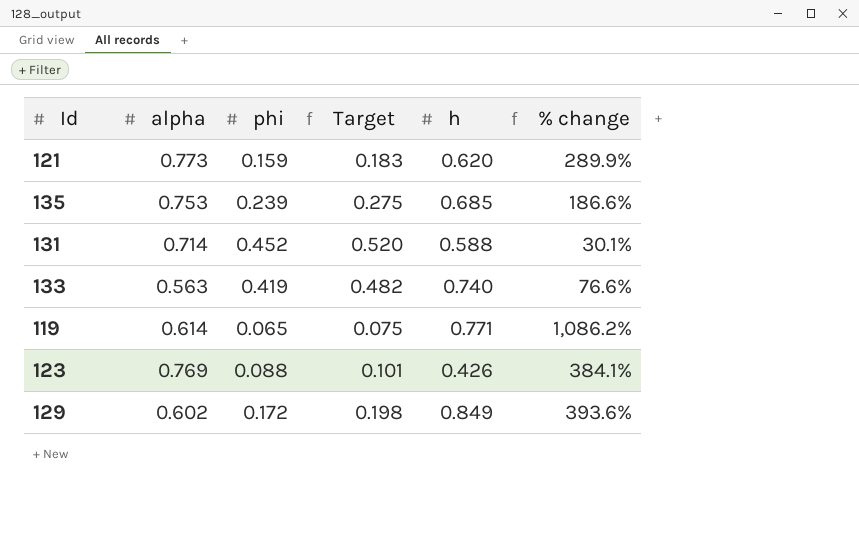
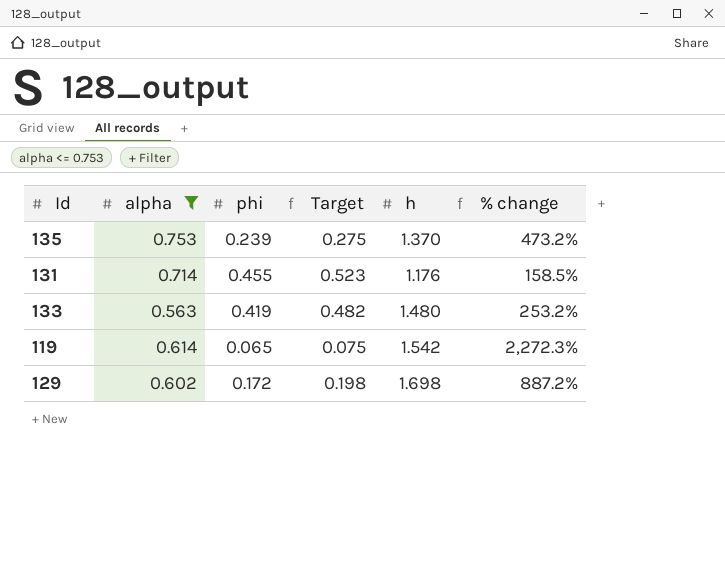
filter: none -> alpha <= 0.753
135 | h: 0.685 -> 1.370
135 | % change: 186.6% -> 473.2%
131 | phi: 0.452 -> 0.455
131 | Target: 0.520 -> 0.523
131 | h: 0.588 -> 1.176
131 | % change: 30.1% -> 158.5%
133 | h: 0.740 -> 1.480
133 | % change: 76.6% -> 253.2%
119 | h: 0.771 -> 1.542
119 | % change: 1,086.2% -> 2,272.3%
129 | h: 0.849 -> 1.698
129 | % change: 393.6% -> 887.2%

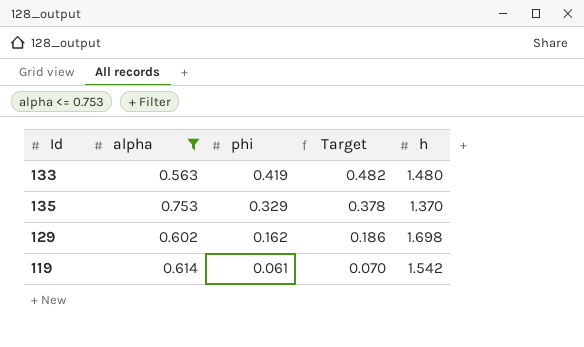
row order: none -> phi descending
column % change | formula: ([h] - [phi]) / [phi] -> none
row 131: 0.714 | 0.455 | 0.523 | 1.176 | 158.5% -> none
135 | phi: 0.239 -> 0.329
135 | Target: 0.275 -> 0.378
129 | phi: 0.172 -> 0.162
129 | Target: 0.198 -> 0.186
119 | phi: 0.065 -> 0.061
119 | Target: 0.075 -> 0.070

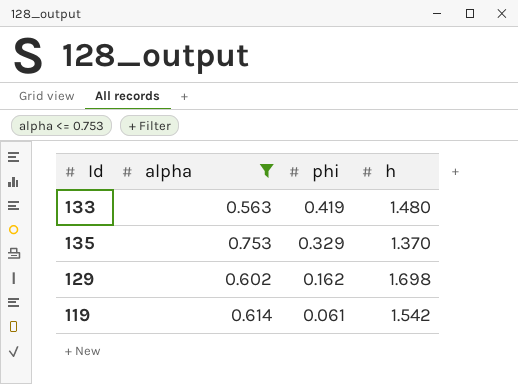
column Target | formula: [phi] * 1.15 -> none

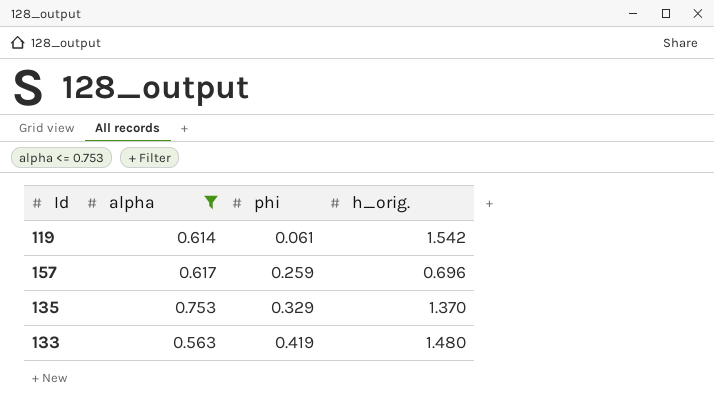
row order: phi descending -> phi ascending
column name: h -> h_orig.
row 129: 0.602 | 0.162 | 1.698 -> none
row 157: none -> 0.617 | 0.259 | 0.696

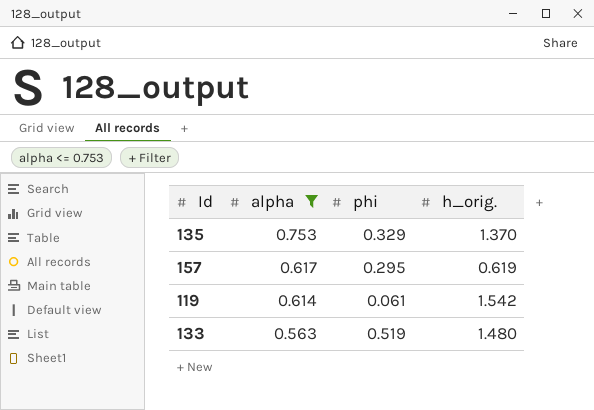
row order: phi ascending -> alpha descending
157 | phi: 0.259 -> 0.295
157 | h_orig.: 0.696 -> 0.619
133 | phi: 0.419 -> 0.519

